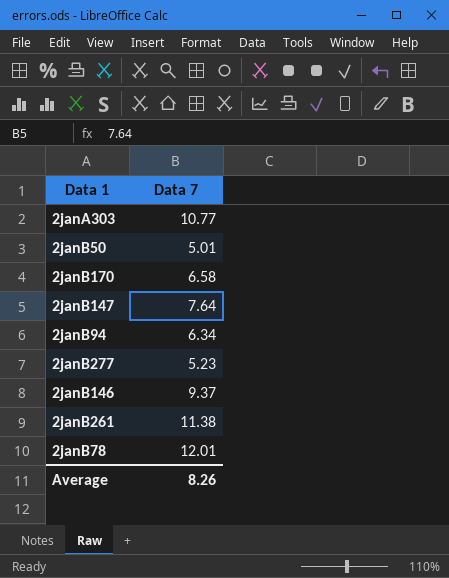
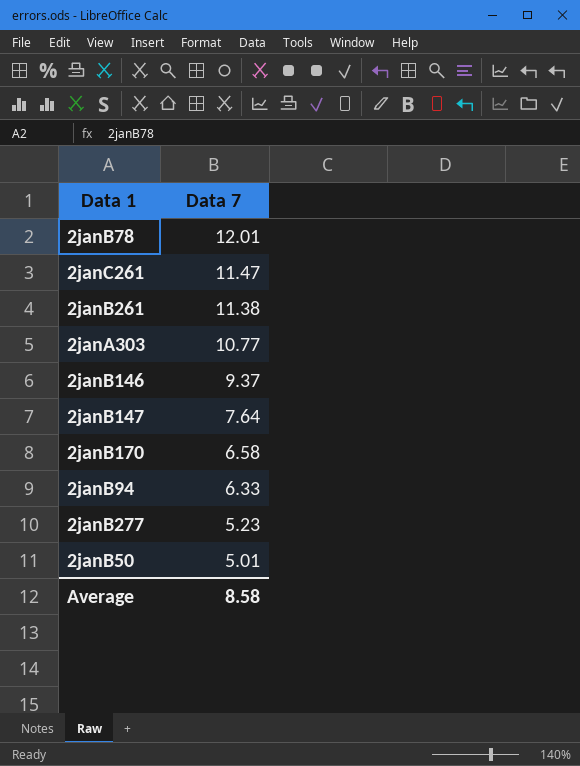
row order: none -> Data 7 descending
row 2janC261: none -> 11.47
2janB94 | Data 7: 6.34 -> 6.33
Average | Data 7: 8.26 -> 8.58

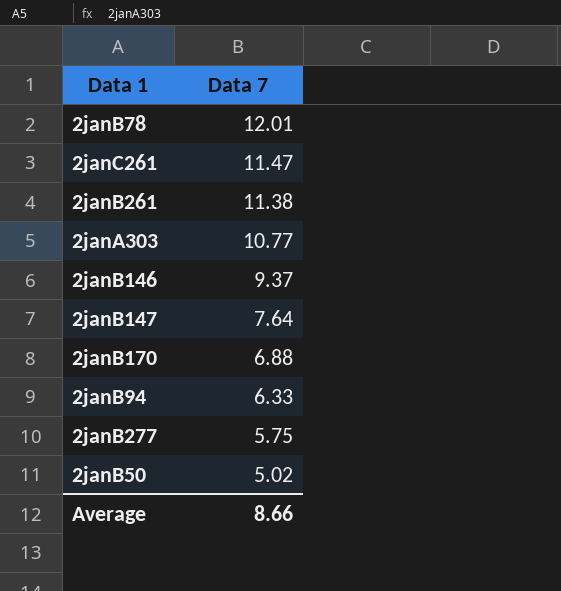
2janB170 | Data 7: 6.58 -> 6.88
2janB277 | Data 7: 5.23 -> 5.75
2janB50 | Data 7: 5.01 -> 5.02
Average | Data 7: 8.58 -> 8.66

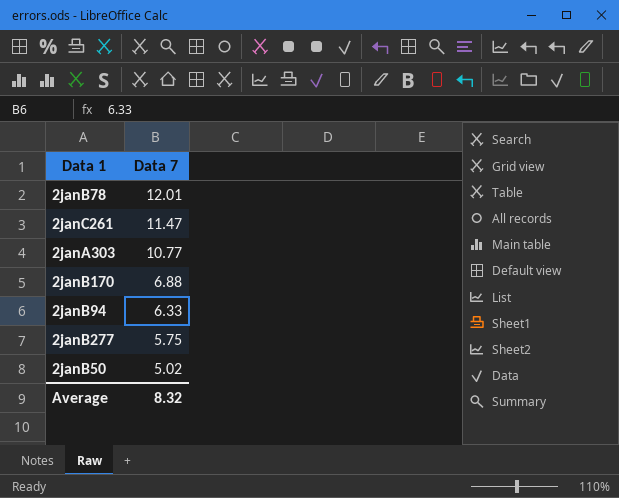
row 2janB261: 11.38 -> none
row 2janB146: 9.37 -> none
row 2janB147: 7.64 -> none
Average | Data 7: 8.66 -> 8.32

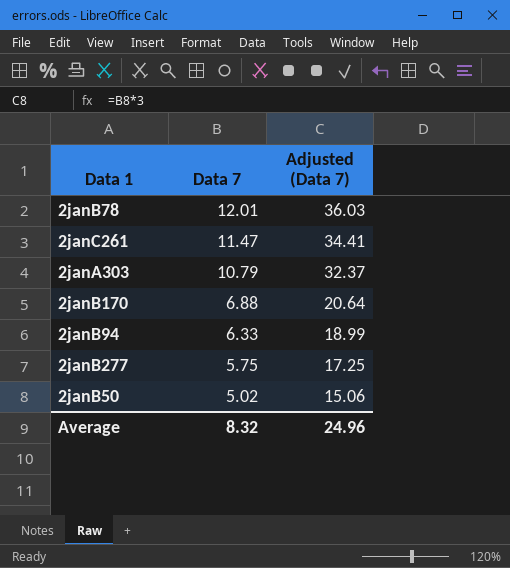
column Adjusted (Data 7) | formula: none -> [Data 7] * 3
2janA303 | Data 7: 10.77 -> 10.79

